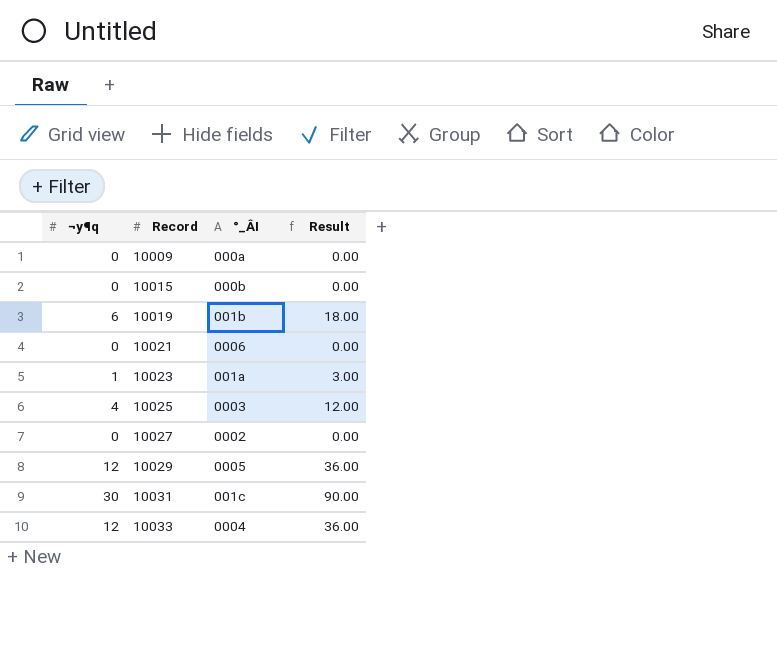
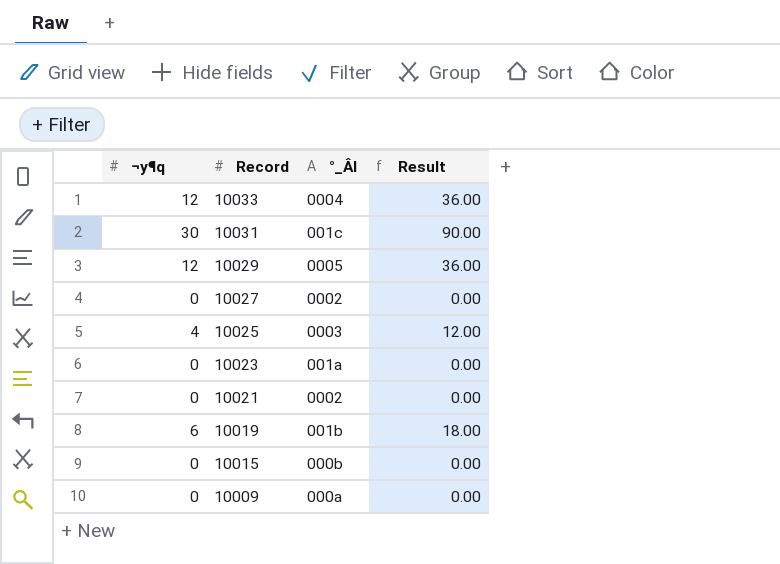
row order: Record ascending -> Record descending
10023 | ¬y¶q: 1 -> 0
10023 | Result: 3.00 -> 0.00
10021 | °_ÂI: 0006 -> 0002

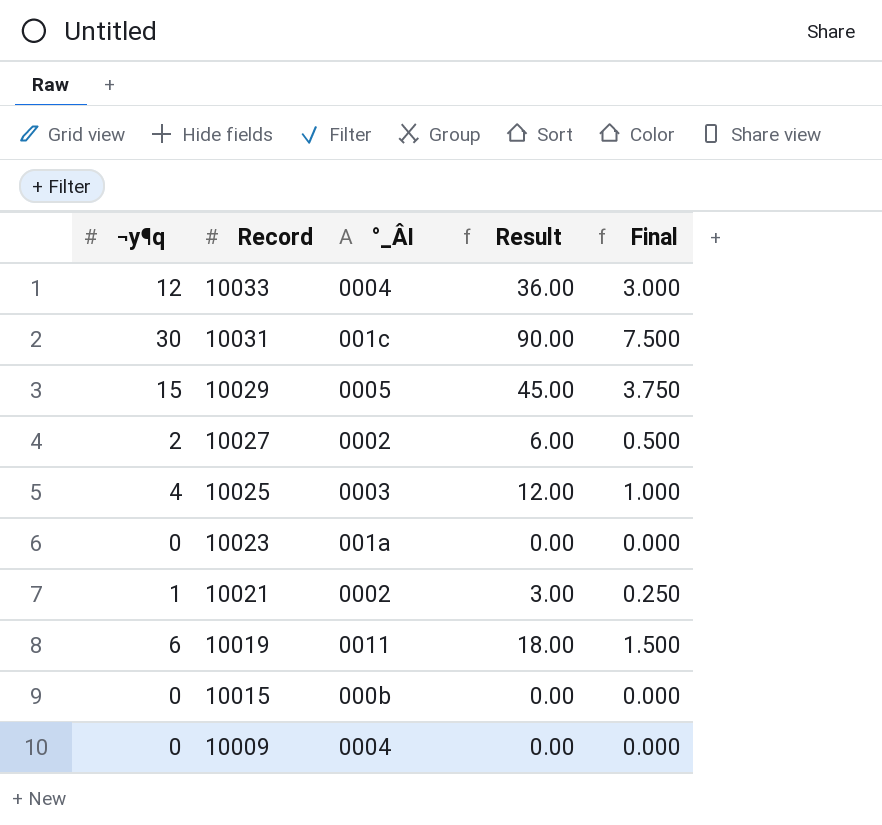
column Final | formula: none -> [¬y¶q] * 0.25
10029 | ¬y¶q: 12 -> 15
10029 | Result: 36.00 -> 45.00
10027 | ¬y¶q: 0 -> 2
10027 | Result: 0.00 -> 6.00
10021 | ¬y¶q: 0 -> 1
10021 | Result: 0.00 -> 3.00
10019 | °_ÂI: 001b -> 0011
10009 | °_ÂI: 000a -> 0004

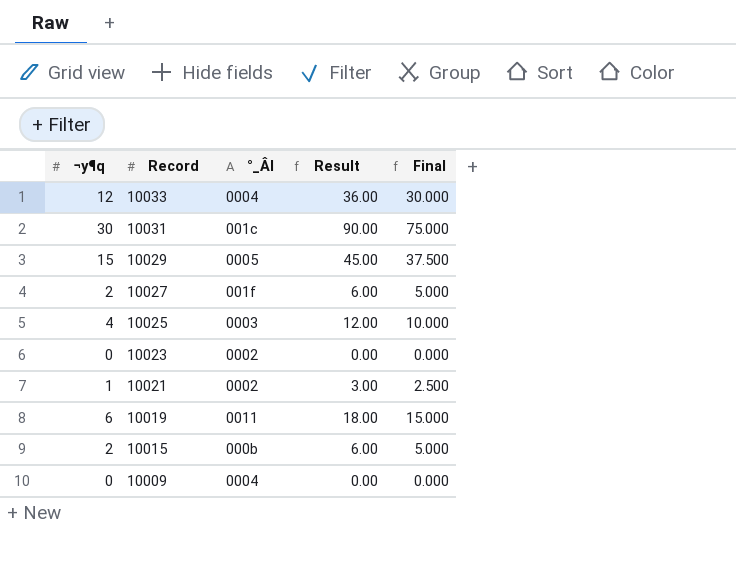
column Final | formula: [¬y¶q] * 0.25 -> [¬y¶q] * 2.5
10027 | °_ÂI: 0002 -> 001f
10023 | °_ÂI: 001a -> 0002
10015 | ¬y¶q: 0 -> 2
10015 | Result: 0.00 -> 6.00

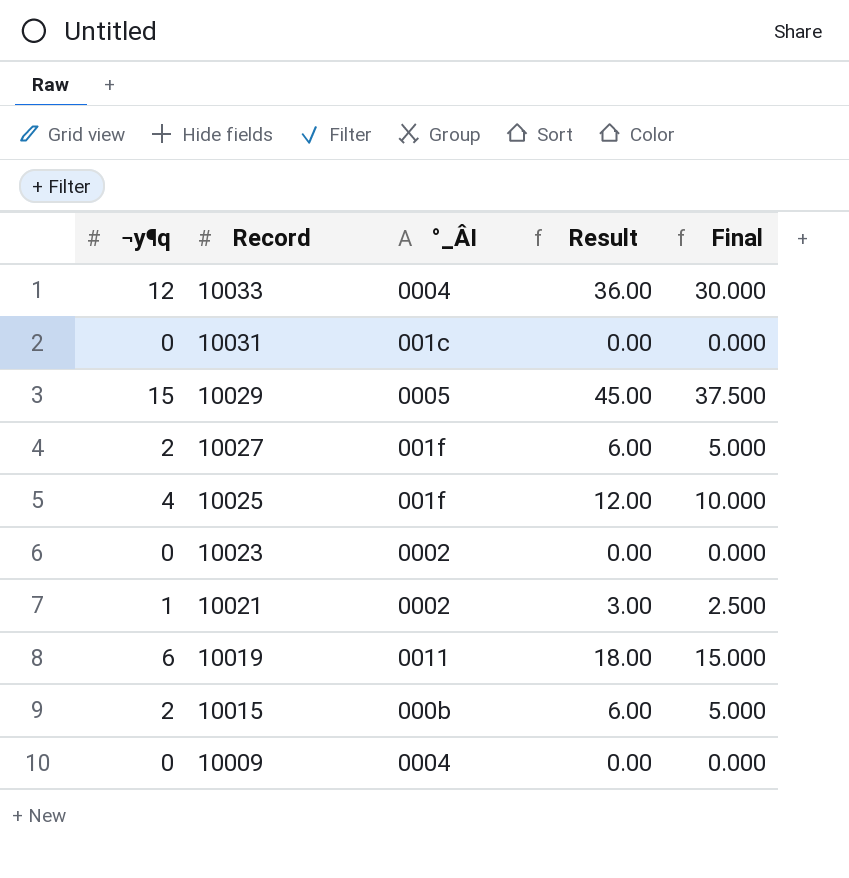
10031 | ¬y¶q: 30 -> 0
10031 | Result: 90.00 -> 0.00
10031 | Final: 75.000 -> 0.000
10025 | °_ÂI: 0003 -> 001f

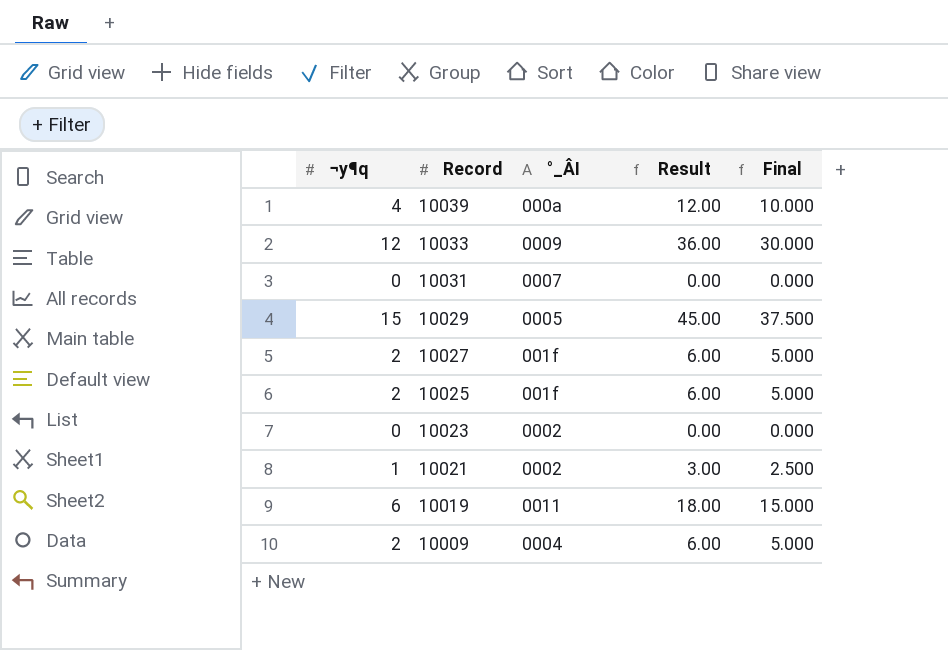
row 10015: 2 | 000b | 6.00 | 5.000 -> none
row 10039: none -> 4 | 000a | 12.00 | 10.000
10033 | °_ÂI: 0004 -> 0009
10031 | °_ÂI: 001c -> 0007
10025 | ¬y¶q: 4 -> 2
10025 | Result: 12.00 -> 6.00
10025 | Final: 10.000 -> 5.000
10009 | ¬y¶q: 0 -> 2
10009 | Result: 0.00 -> 6.00
10009 | Final: 0.000 -> 5.000

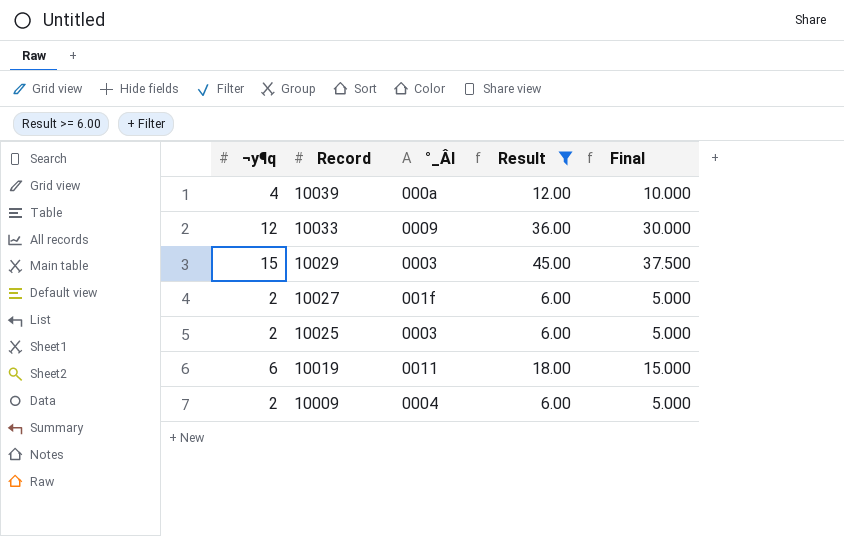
filter: none -> Result >= 6.00
10029 | °_ÂI: 0005 -> 0003
10025 | °_ÂI: 001f -> 0003

